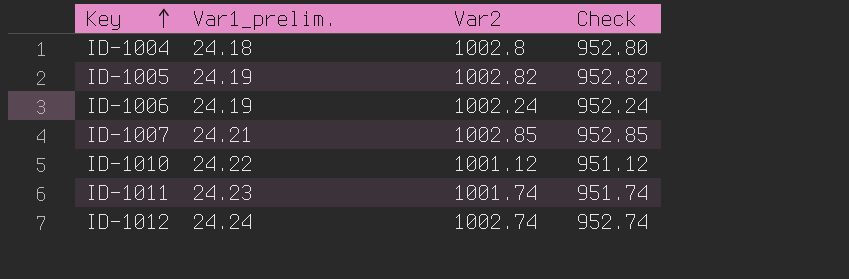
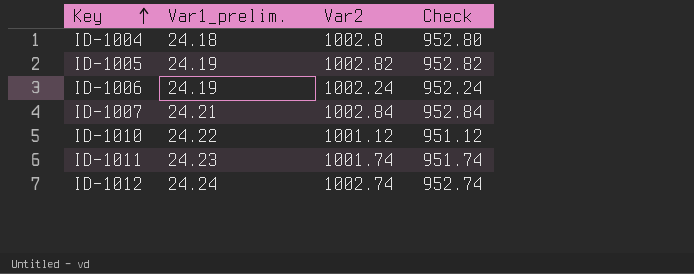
ID-1007 | Var2: 1002.85 -> 1002.84
ID-1007 | Check: 952.85 -> 952.84

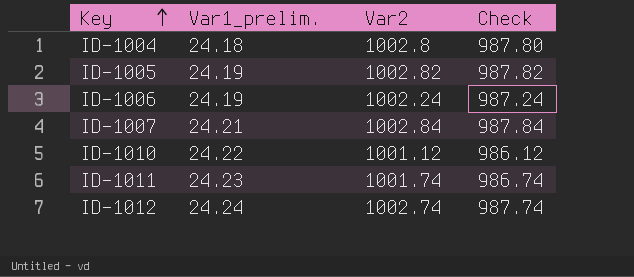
column Check | formula: [Var2] - 50 -> [Var2] - 15

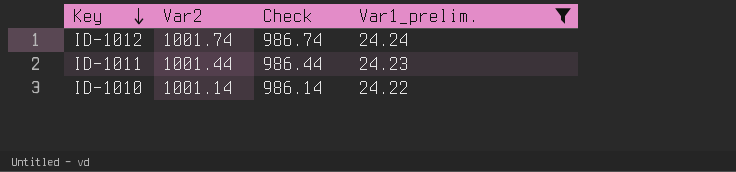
filter: none -> Var1_prelim. >= 24.22
row order: Key ascending -> Key descending
column Var1_prelim. | position: 2 -> 4
ID-1012 | Var2: 1002.74 -> 1001.74
ID-1012 | Check: 987.74 -> 986.74
ID-1011 | Var2: 1001.74 -> 1001.44
ID-1011 | Check: 986.74 -> 986.44
ID-1010 | Var2: 1001.12 -> 1001.14
ID-1010 | Check: 986.12 -> 986.14

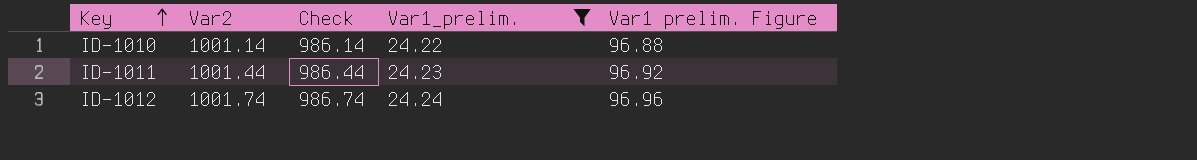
row order: Key descending -> Key ascending
column Var1 prelim. Figure | formula: none -> [Var1_prelim.] * 4

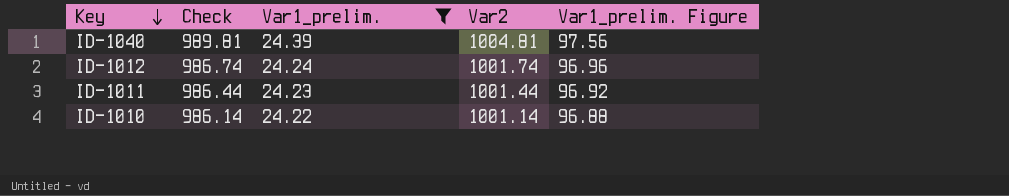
row order: Key ascending -> Key descending
column Var2 | position: 2 -> 4
column name: Var1 prelim. Figure -> Var1_prelim. Figure
row ID-1040: none -> 989.81 | 24.39 | 1004.81 | 97.56

